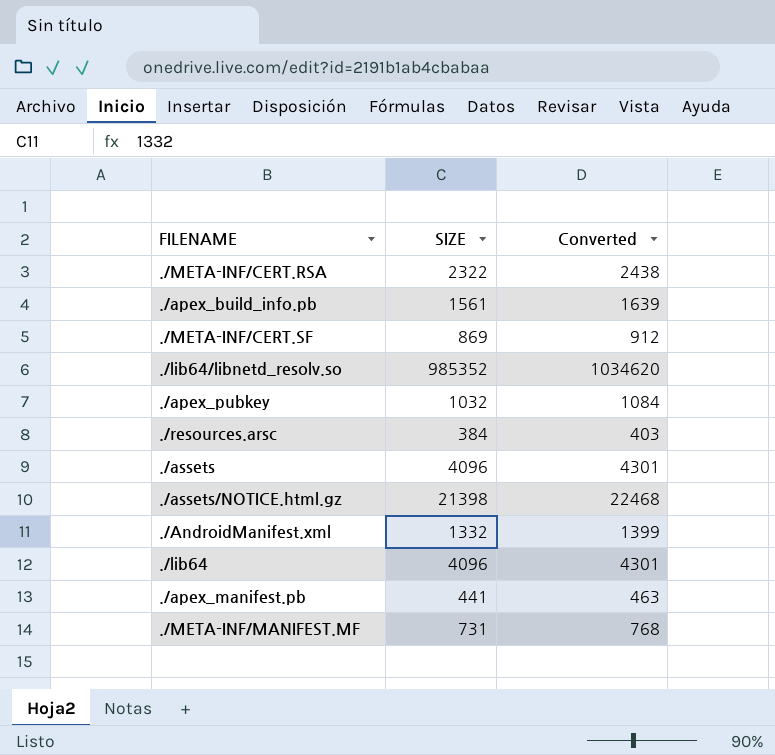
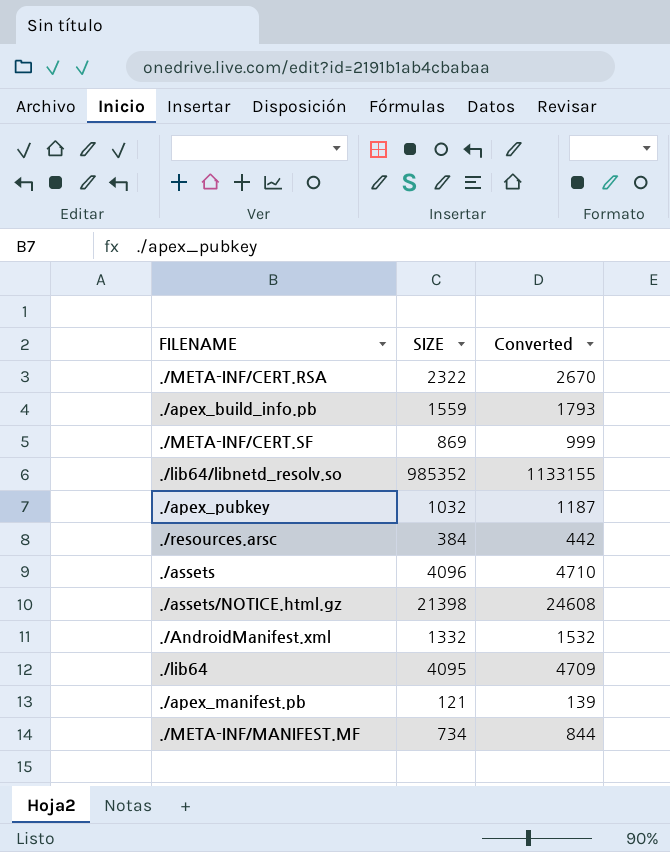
column Converted | formula: [SIZE] * 1.05 -> [SIZE] * 1.15
./apex_build_info.pb | SIZE: 1561 -> 1559
./lib64 | SIZE: 4096 -> 4095
./apex_manifest.pb | SIZE: 441 -> 121
./META-INF/MANIFEST.MF | SIZE: 731 -> 734

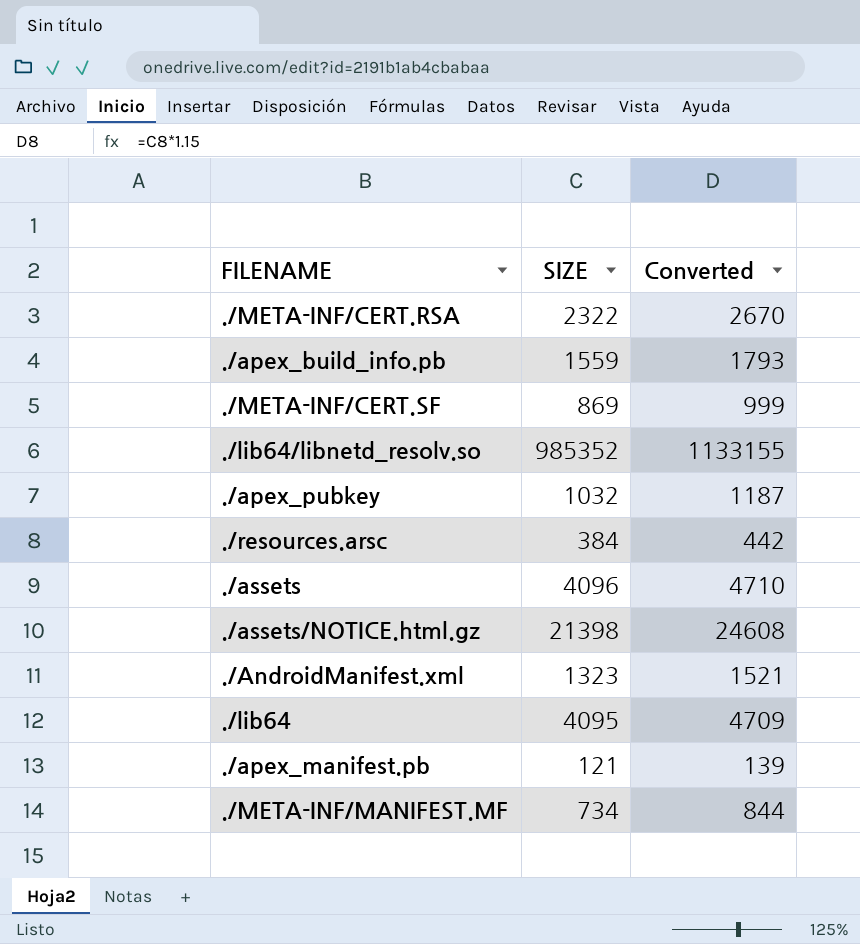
./AndroidManifest.xml | SIZE: 1332 -> 1323
./AndroidManifest.xml | Converted: 1532 -> 1521

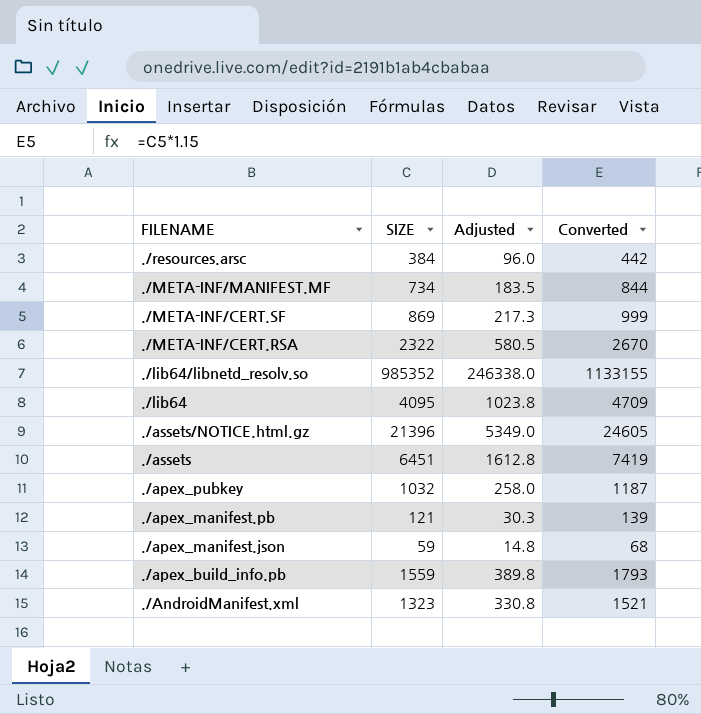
row order: none -> FILENAME descending
column Adjusted | formula: none -> [SIZE] * 0.25
./assets/NOTICE.html.gz | SIZE: 21398 -> 21396
./assets/NOTICE.html.gz | Converted: 24608 -> 24605
./assets | SIZE: 4096 -> 6451
./assets | Converted: 4710 -> 7419
row ./apex_manifest.json: none -> 59 | 14.8 | 68

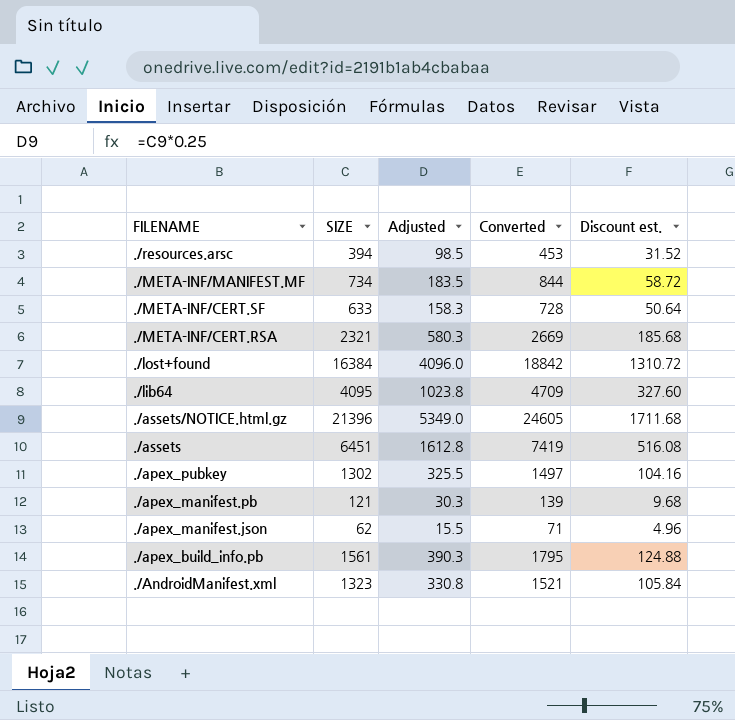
column Discount est. | formula: none -> [SIZE] * 0.08
row ./lib64/libnetd_resolv.so: 985352 | 246338.0 | 1133155 -> none
./resources.arsc | SIZE: 384 -> 394
./resources.arsc | Adjusted: 96.0 -> 98.5
./resources.arsc | Converted: 442 -> 453
./META-INF/CERT.SF | SIZE: 869 -> 633
./META-INF/CERT.SF | Adjusted: 217.3 -> 158.3
./META-INF/CERT.SF | Converted: 999 -> 728
./META-INF/CERT.RSA | SIZE: 2322 -> 2321
./META-INF/CERT.RSA | Adjusted: 580.5 -> 580.3
./META-INF/CERT.RSA | Converted: 2670 -> 2669
row ./lost+found: none -> 16384 | 4096.0 | 18842 | 1310.72
./apex_pubkey | SIZE: 1032 -> 1302
./apex_pubkey | Adjusted: 258.0 -> 325.5
./apex_pubkey | Converted: 1187 -> 1497
./apex_manifest.json | SIZE: 59 -> 62
./apex_manifest.json | Adjusted: 14.8 -> 15.5
./apex_manifest.json | Converted: 68 -> 71
./apex_build_info.pb | SIZE: 1559 -> 1561
./apex_build_info.pb | Adjusted: 389.8 -> 390.3
./apex_build_info.pb | Converted: 1793 -> 1795

